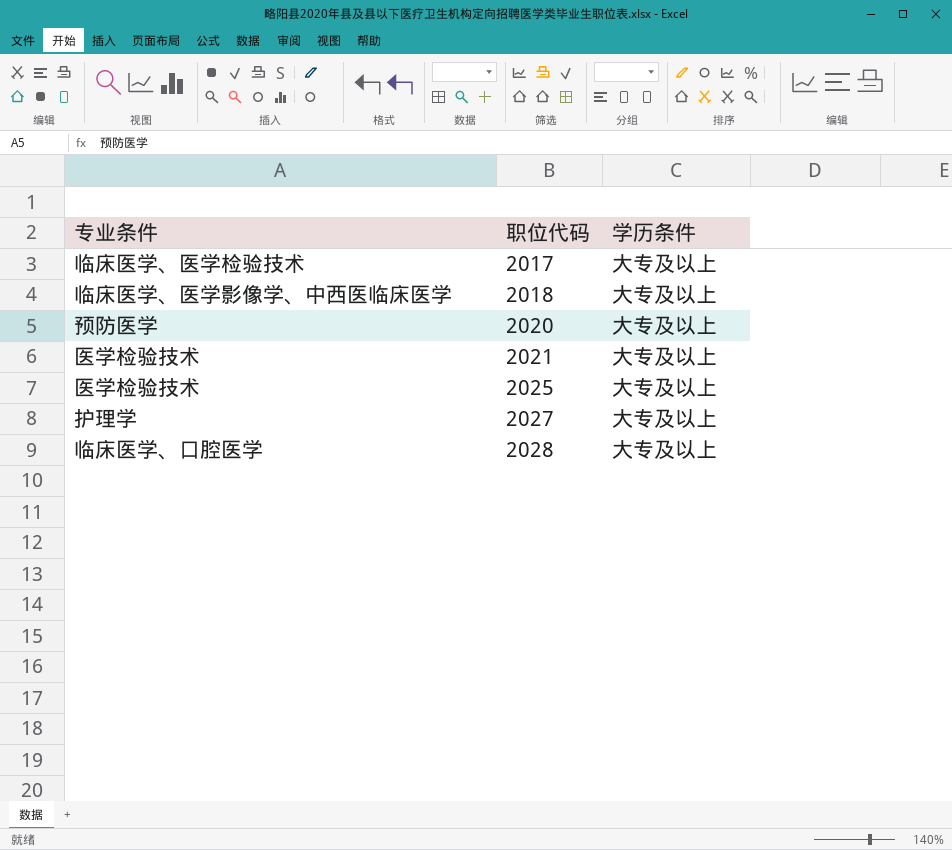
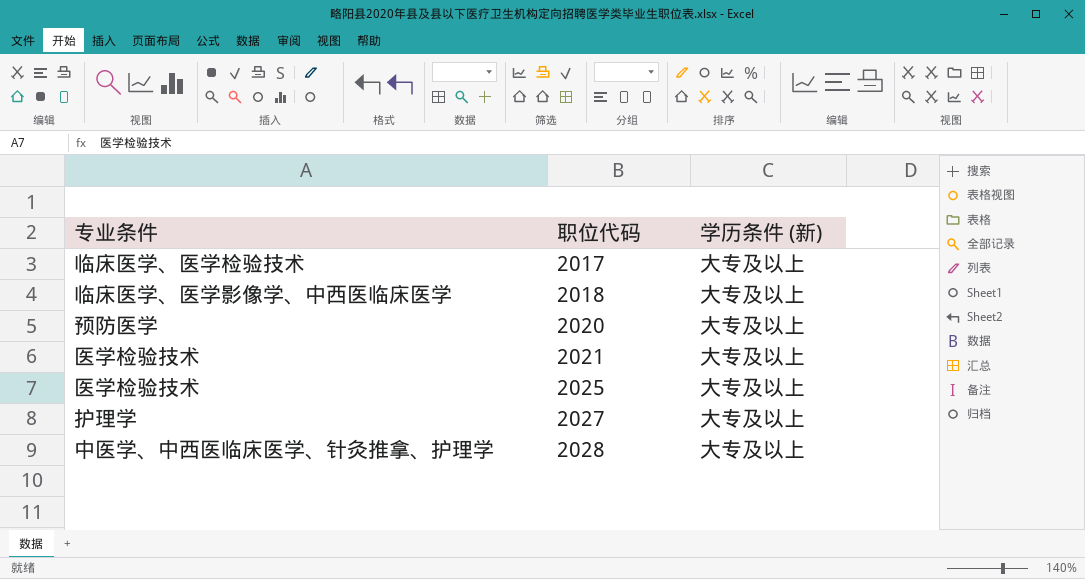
column name: 学历条件 -> 学历条件 (新)
2028 | 专业条件: 临床医学、口腔医学 -> 中医学、中西医临床医学、针灸推拿、护理学

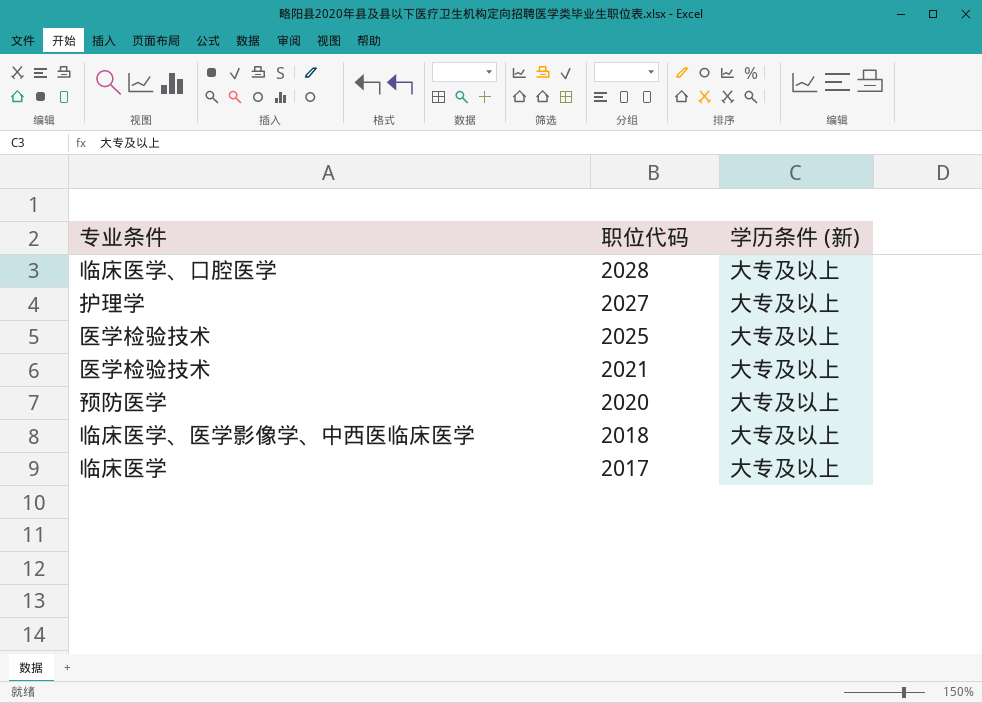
row order: 职位代码 ascending -> 职位代码 descending
2028 | 专业条件: 中医学、中西医临床医学、针灸推拿、护理学 -> 临床医学、口腔医学
2017 | 专业条件: 临床医学、医学检验技术 -> 临床医学

